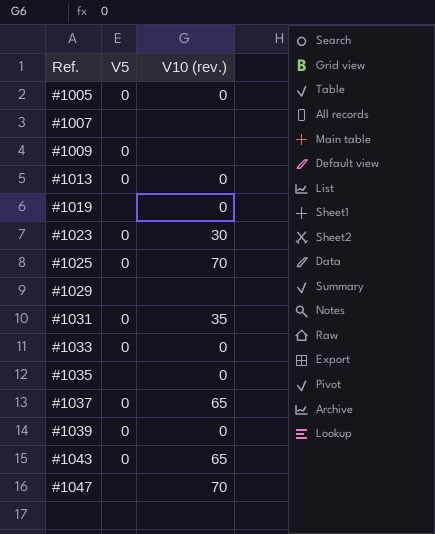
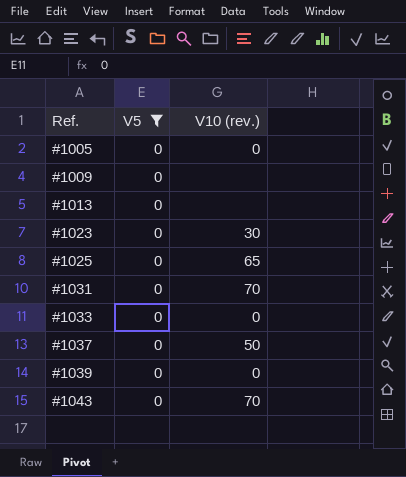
filter: none -> V5 = 0
#1013 | V10 (rev.): 0 -> none
#1025 | V10 (rev.): 70 -> 65
#1031 | V10 (rev.): 35 -> 70
#1037 | V10 (rev.): 65 -> 50
#1043 | V10 (rev.): 65 -> 70

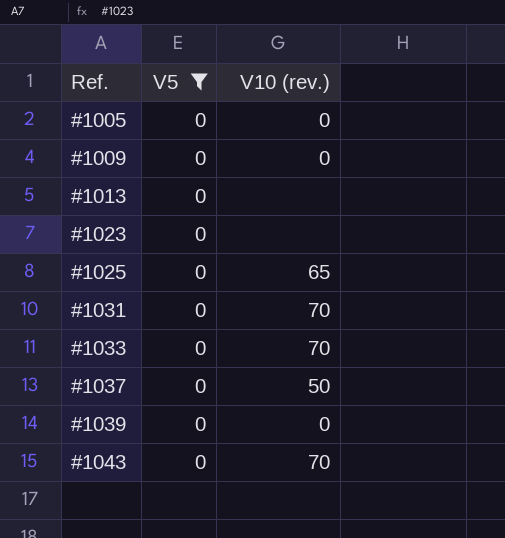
#1009 | V10 (rev.): none -> 0
#1023 | V10 (rev.): 30 -> none
#1033 | V10 (rev.): 0 -> 70

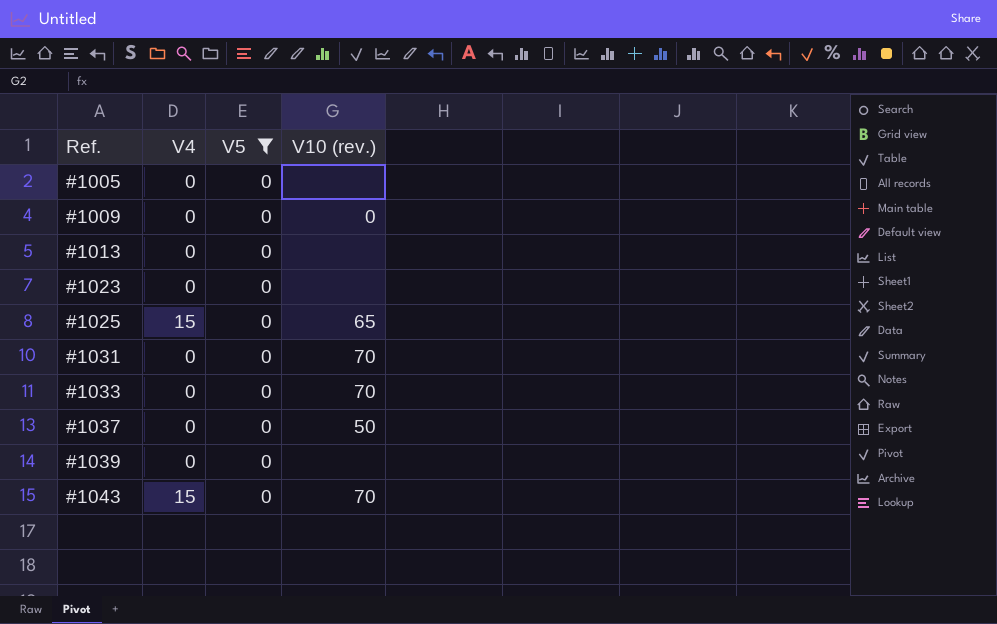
column V4 | position: none -> 2
#1005 | V10 (rev.): 0 -> none
#1039 | V10 (rev.): 0 -> none

